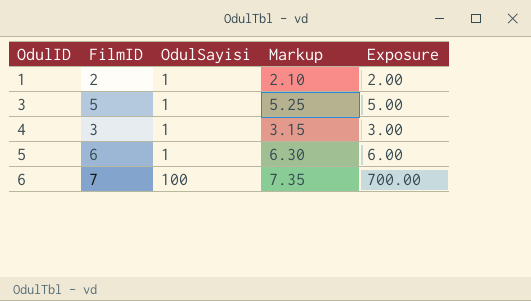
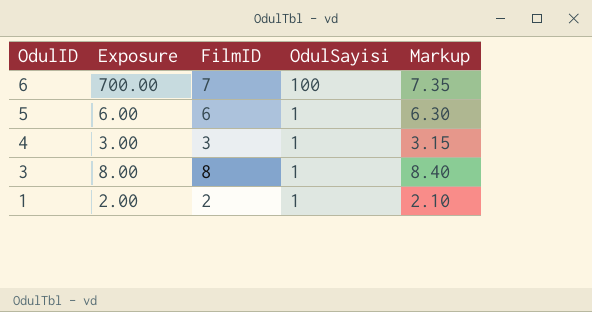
row order: OdulID ascending -> OdulID descending
column Exposure | position: 5 -> 2
3 | Exposure: 5.00 -> 8.00
3 | FilmID: 5 -> 8
3 | Markup: 5.25 -> 8.40

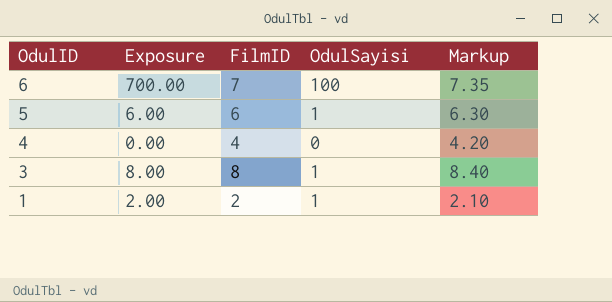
4 | Exposure: 3.00 -> 0.00
4 | FilmID: 3 -> 4
4 | OdulSayisi: 1 -> 0
4 | Markup: 3.15 -> 4.20

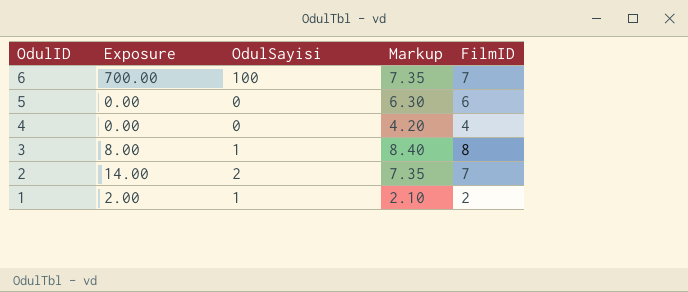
column FilmID | position: 3 -> 5
5 | Exposure: 6.00 -> 0.00
5 | OdulSayisi: 1 -> 0
row 2: none -> 14.00 | 2 | 7.35 | 7

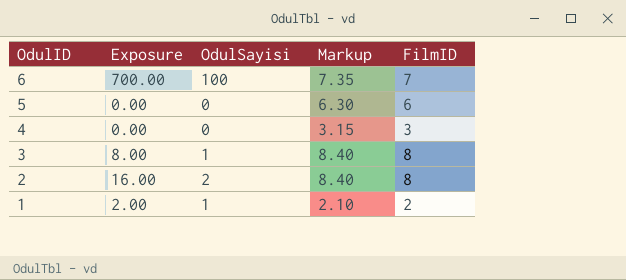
4 | Markup: 4.20 -> 3.15
4 | FilmID: 4 -> 3
2 | Exposure: 14.00 -> 16.00
2 | Markup: 7.35 -> 8.40
2 | FilmID: 7 -> 8

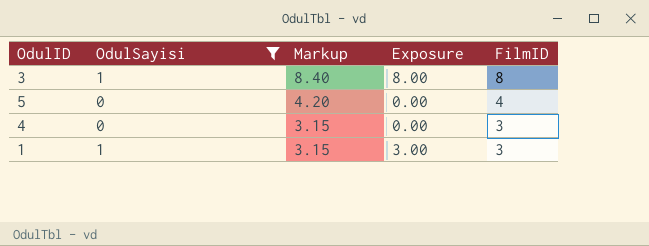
filter: none -> OdulSayisi <= 1
row order: OdulID descending -> Markup descending
column Exposure | position: 2 -> 4
5 | Markup: 6.30 -> 4.20
5 | FilmID: 6 -> 4
1 | Markup: 2.10 -> 3.15
1 | Exposure: 2.00 -> 3.00
1 | FilmID: 2 -> 3

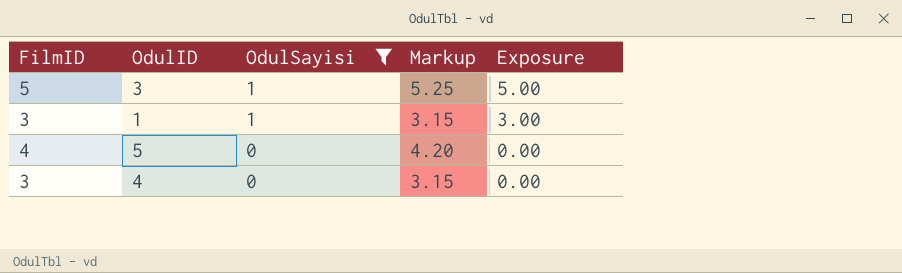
row order: Markup descending -> OdulSayisi descending
column FilmID | position: 5 -> 1
3 | FilmID: 8 -> 5
3 | Markup: 8.40 -> 5.25
3 | Exposure: 8.00 -> 5.00

